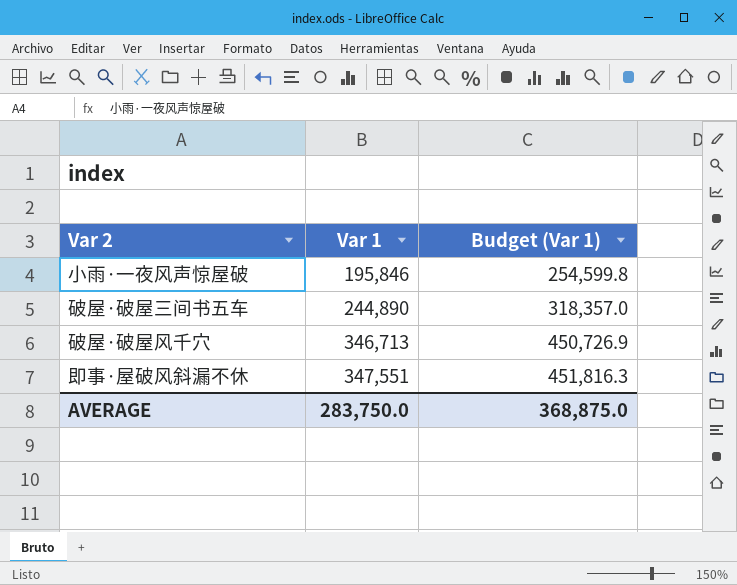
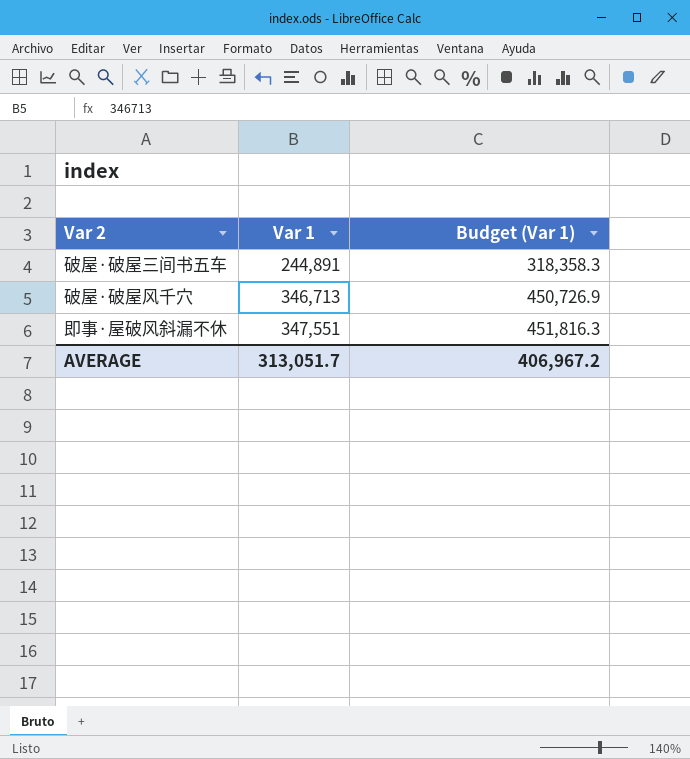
row 小雨·一夜风声惊屋破: 195,846 | 254,599.8 -> none
破屋·破屋三间书五车 | Var 1: 244,890 -> 244,891
破屋·破屋三间书五车 | Budget (Var 1): 318,357.0 -> 318,358.3
AVERAGE | Var 1: 283,750.0 -> 313,051.7
AVERAGE | Budget (Var 1): 368,875.0 -> 406,967.2

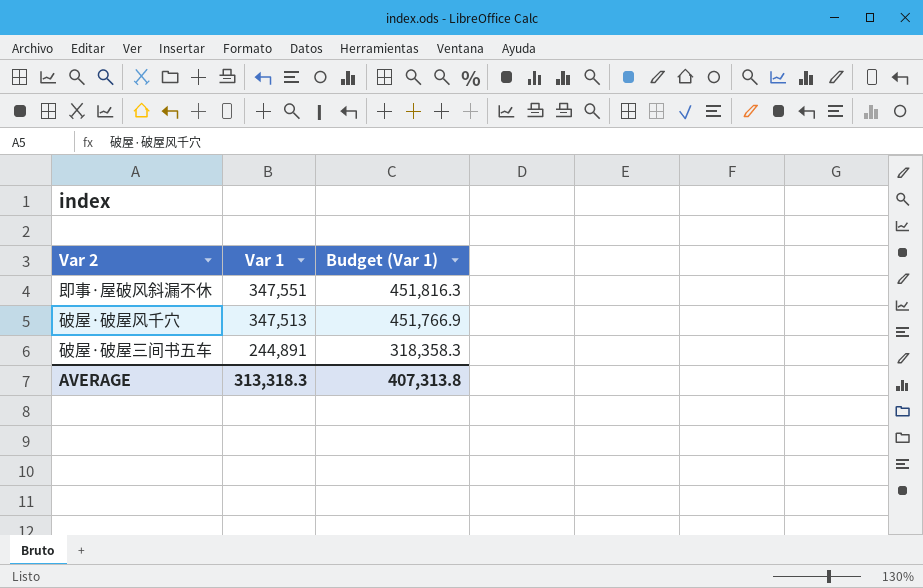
row order: Var 1 ascending -> Var 1 descending
破屋·破屋风千穴 | Var 1: 346,713 -> 347,513
破屋·破屋风千穴 | Budget (Var 1): 450,726.9 -> 451,766.9
AVERAGE | Var 1: 313,051.7 -> 313,318.3
AVERAGE | Budget (Var 1): 406,967.2 -> 407,313.8

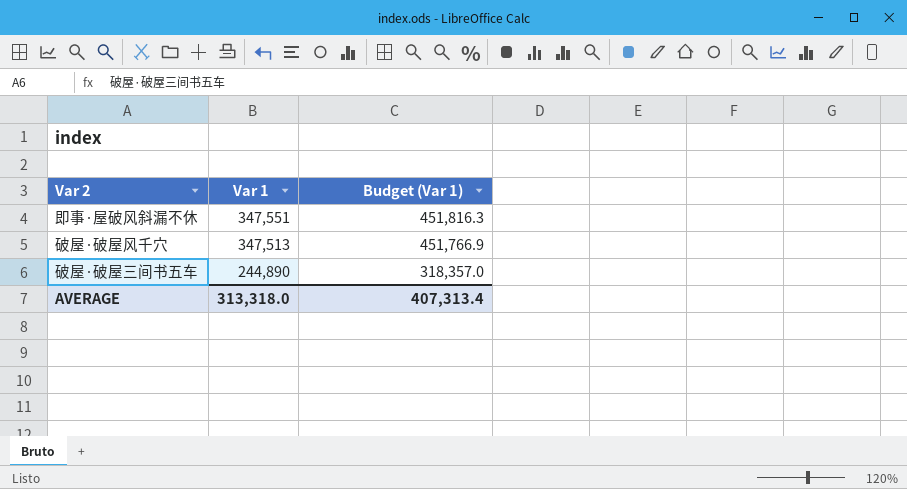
破屋·破屋三间书五车 | Var 1: 244,891 -> 244,890
破屋·破屋三间书五车 | Budget (Var 1): 318,358.3 -> 318,357.0
AVERAGE | Var 1: 313,318.3 -> 313,318.0
AVERAGE | Budget (Var 1): 407,313.8 -> 407,313.4

